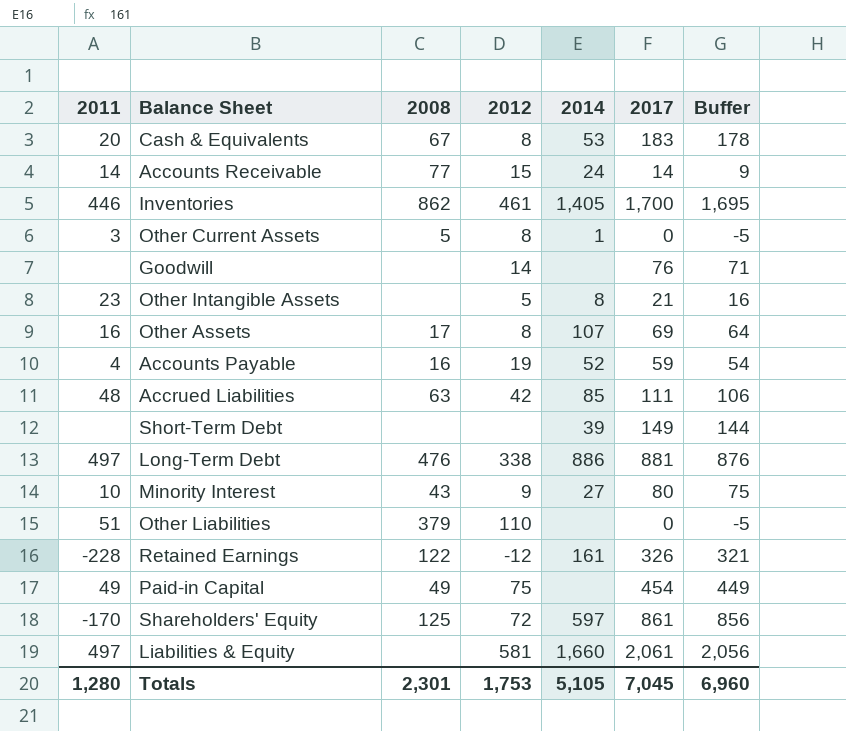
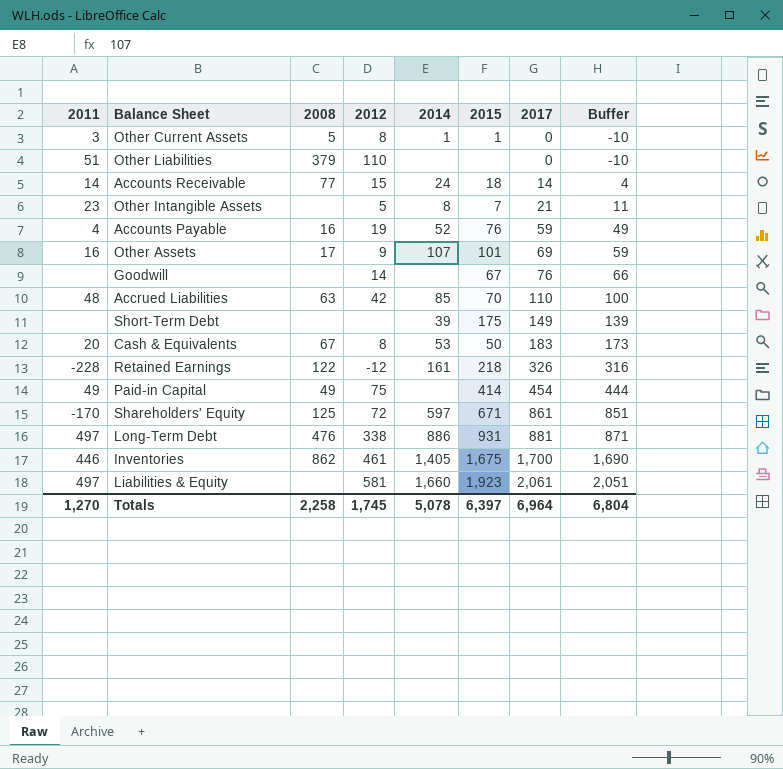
row order: none -> 2017 ascending
column 2015 | position: none -> 6
column Buffer | formula: [2017] - 5 -> [2017] - 10
row Minority Interest: 10 | 43 | 9 | 27 | 80 | 75 -> none
Other Assets | 2012: 8 -> 9
Accrued Liabilities | 2017: 111 -> 110
Totals | 2011: 1,280 -> 1,270
Totals | 2008: 2,301 -> 2,258
Totals | 2012: 1,753 -> 1,745
Totals | 2014: 5,105 -> 5,078
Totals | 2017: 7,045 -> 6,964
Totals | Buffer: 6,960 -> 6,804

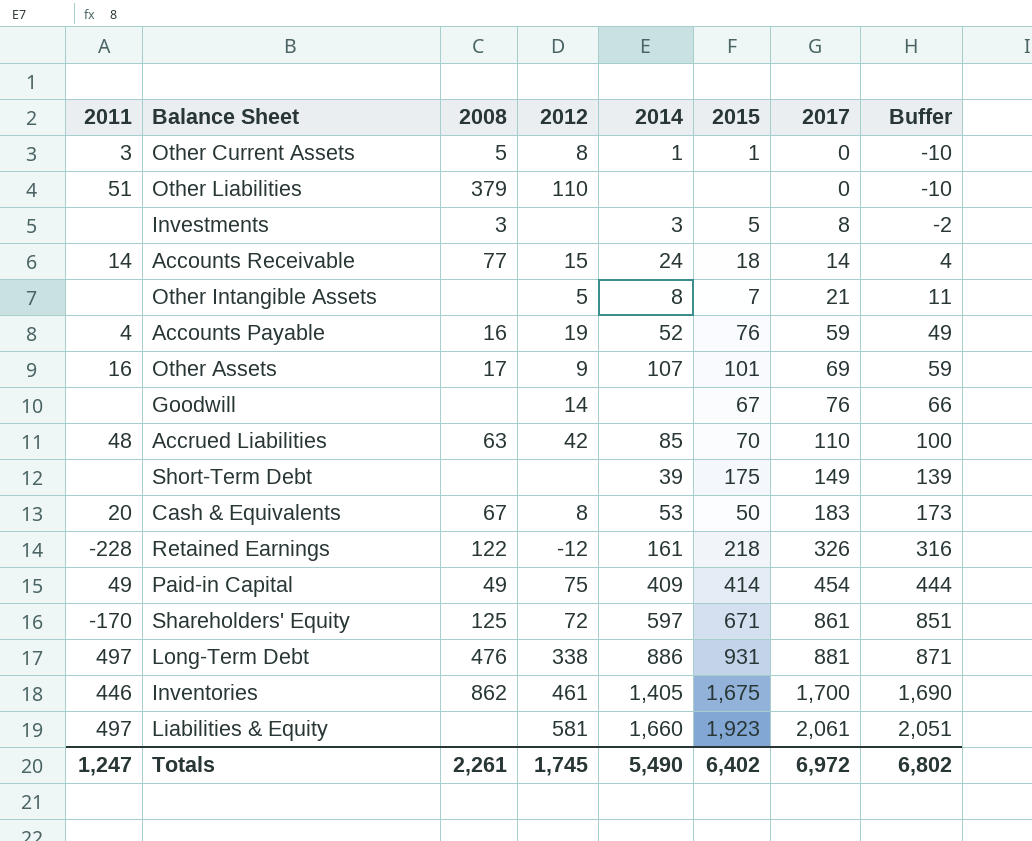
row Investments: none -> none | 3 | none | 3 | 5 | 8 | -2
Other Intangible Assets | 2011: 23 -> none
Paid-in Capital | 2014: none -> 409
Totals | 2011: 1,270 -> 1,247
Totals | 2008: 2,258 -> 2,261
Totals | 2014: 5,078 -> 5,490
Totals | 2015: 6,397 -> 6,402
Totals | 2017: 6,964 -> 6,972
Totals | Buffer: 6,804 -> 6,802

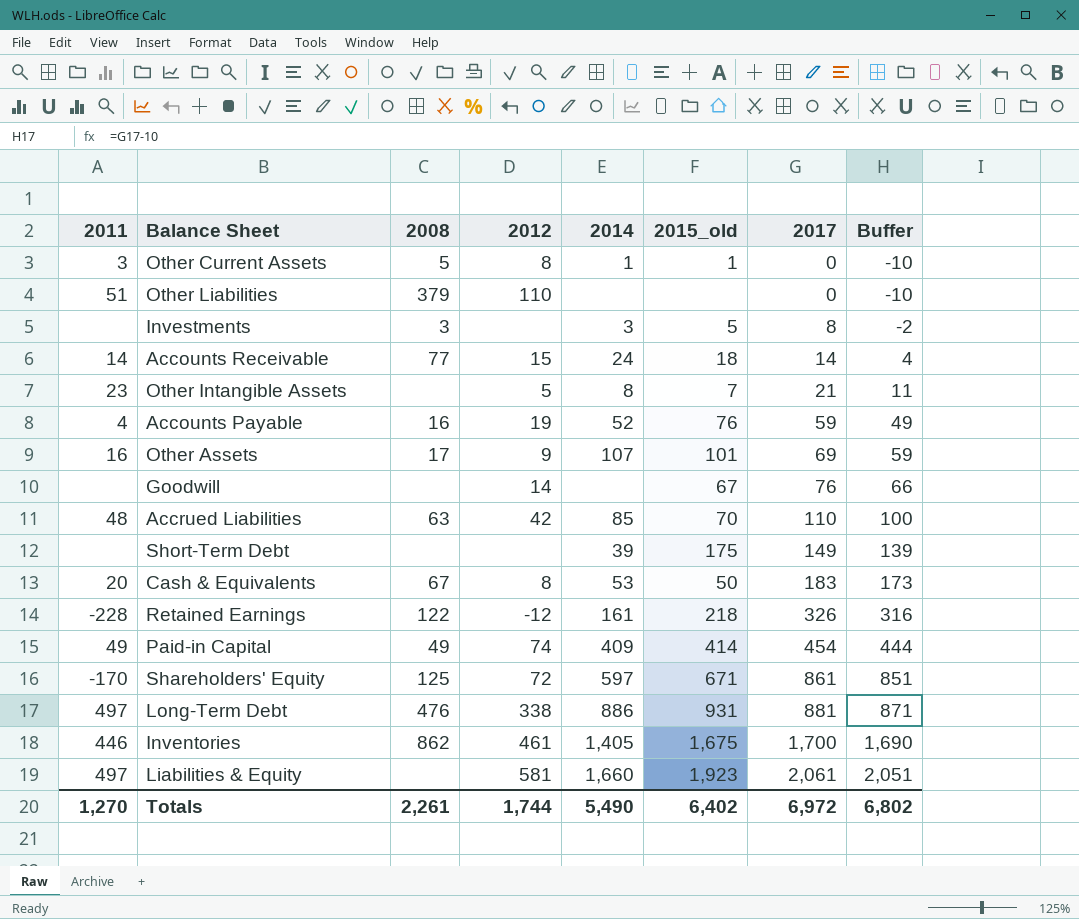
column name: 2015 -> 2015_old
Other Intangible Assets | 2011: none -> 23
Paid-in Capital | 2012: 75 -> 74
Totals | 2011: 1,247 -> 1,270
Totals | 2012: 1,745 -> 1,744

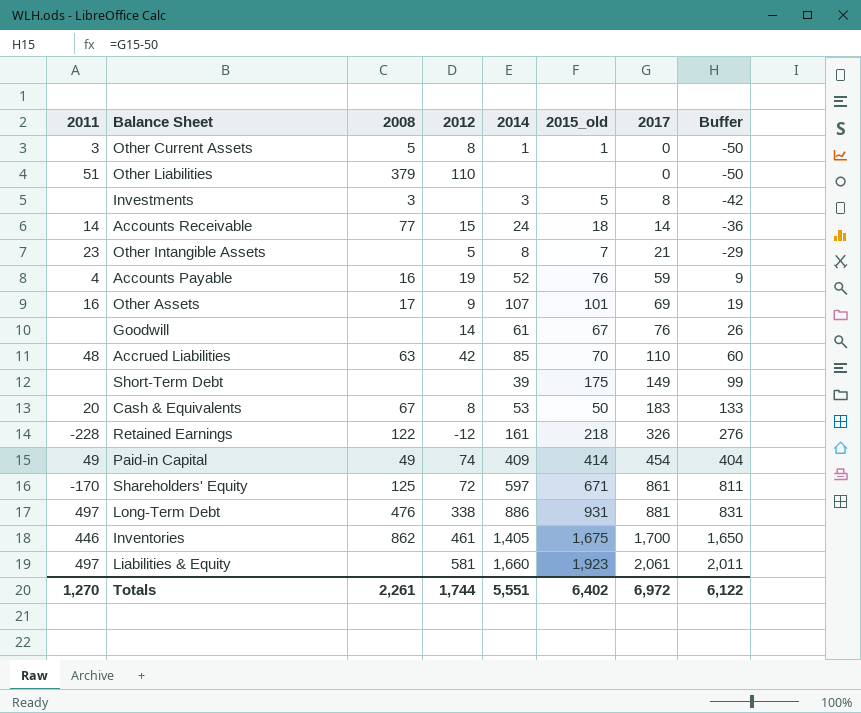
column Buffer | formula: [2017] - 10 -> [2017] - 50
Goodwill | 2014: none -> 61
Totals | 2014: 5,490 -> 5,551
Totals | Buffer: 6,802 -> 6,122

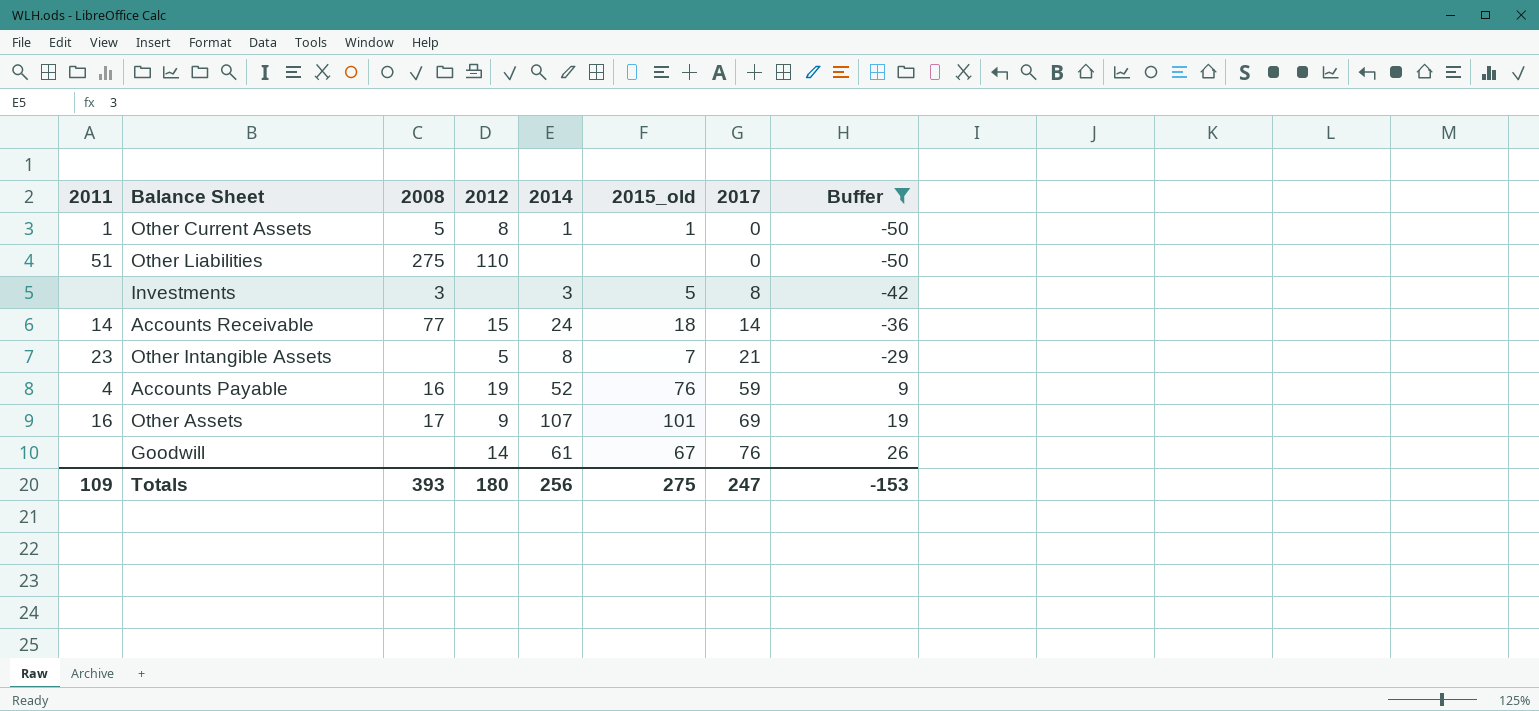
filter: none -> Buffer <= 26
Other Current Assets | 2011: 3 -> 1
Other Liabilities | 2008: 379 -> 275
Totals | 2011: 1,270 -> 109
Totals | 2008: 2,261 -> 393
Totals | 2012: 1,744 -> 180
Totals | 2014: 5,551 -> 256
Totals | 2015_old: 6,402 -> 275
Totals | 2017: 6,972 -> 247
Totals | Buffer: 6,122 -> -153

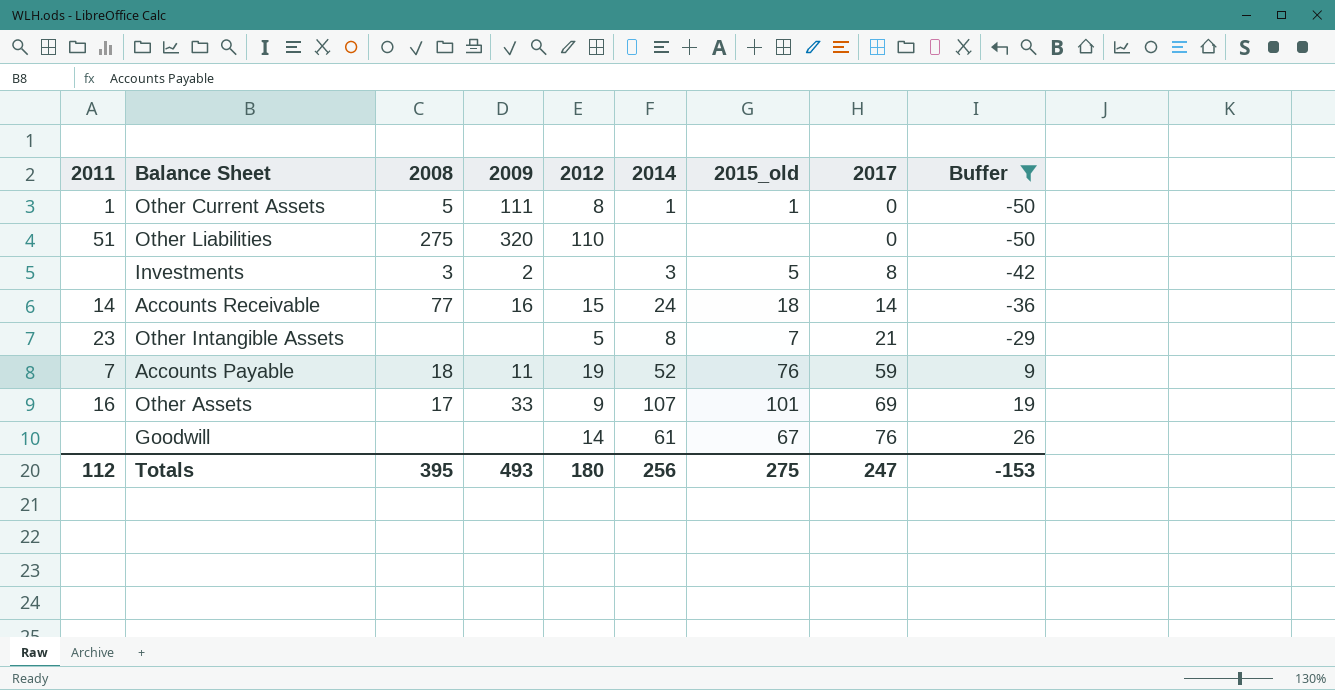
column 2009 | position: none -> 4
Accounts Payable | 2011: 4 -> 7
Accounts Payable | 2008: 16 -> 18
Totals | 2011: 109 -> 112
Totals | 2008: 393 -> 395

